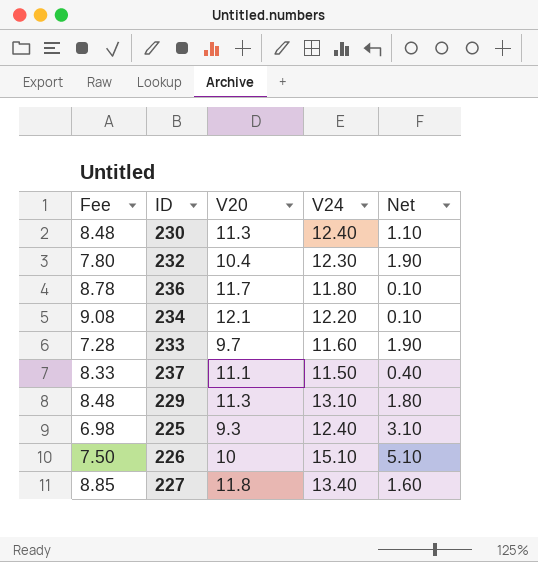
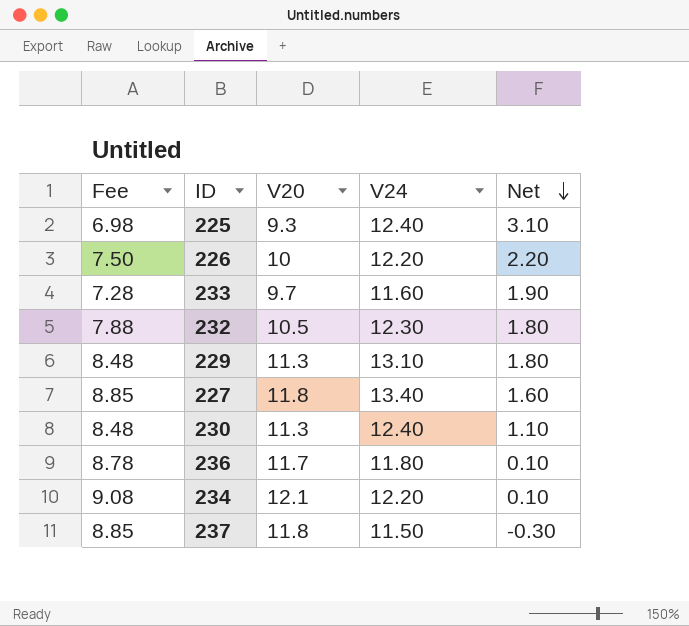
row order: none -> Net descending
226 | V24: 15.10 -> 12.20
226 | Net: 5.10 -> 2.20
232 | Fee: 7.80 -> 7.88
232 | V20: 10.4 -> 10.5
232 | Net: 1.90 -> 1.80
237 | Fee: 8.33 -> 8.85
237 | V20: 11.1 -> 11.8
237 | Net: 0.40 -> -0.30

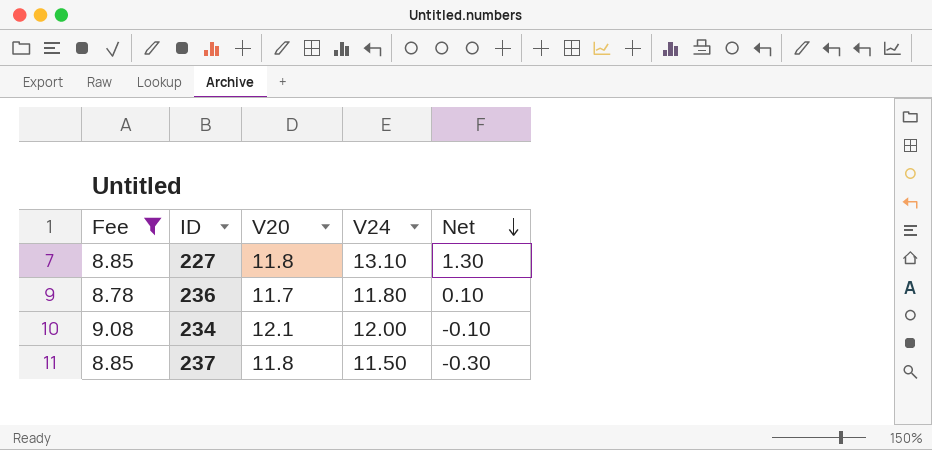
filter: none -> Fee >= 8.78
227 | V24: 13.40 -> 13.10
227 | Net: 1.60 -> 1.30
234 | V24: 12.20 -> 12.00
234 | Net: 0.10 -> -0.10

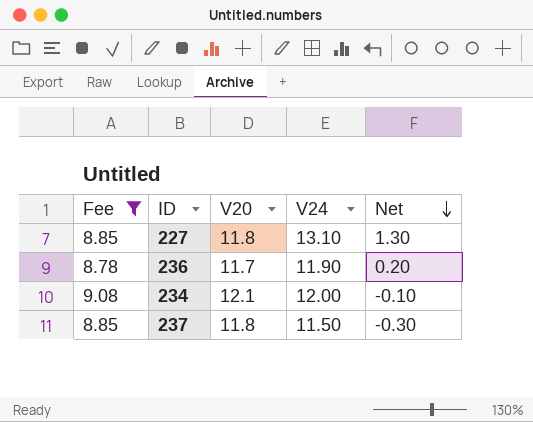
236 | V24: 11.80 -> 11.90
236 | Net: 0.10 -> 0.20

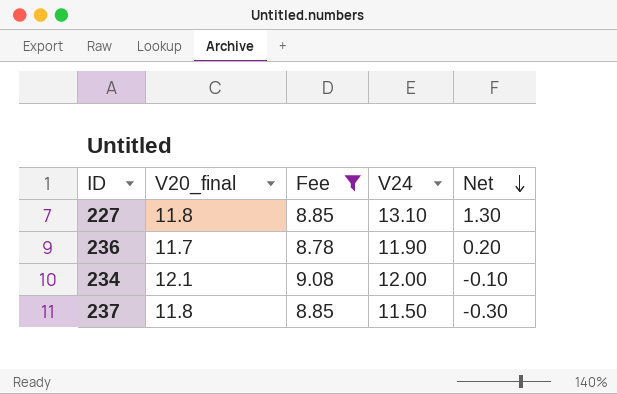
column name: V20 -> V20_final
column Fee | position: 1 -> 3

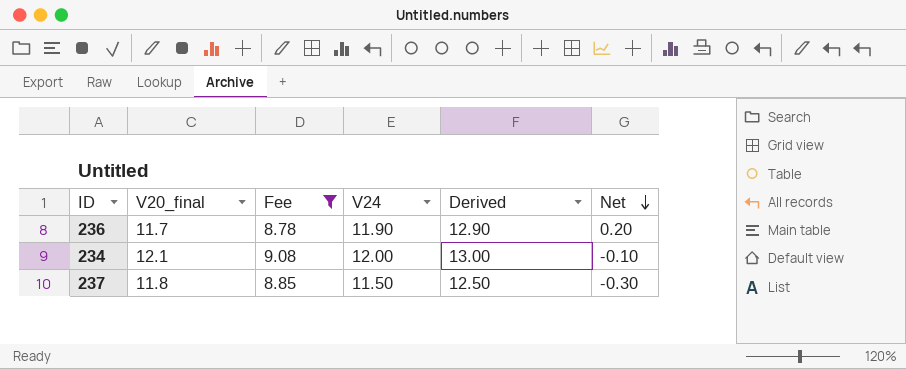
column Derived | formula: none -> [V24] + 1
row 227: 11.8 | 8.85 | 13.10 | 1.30 -> none

